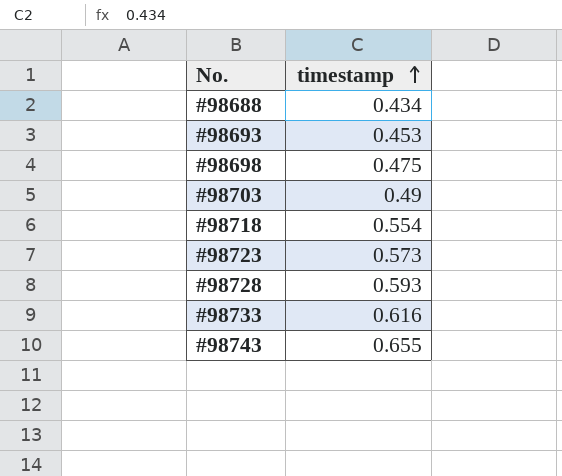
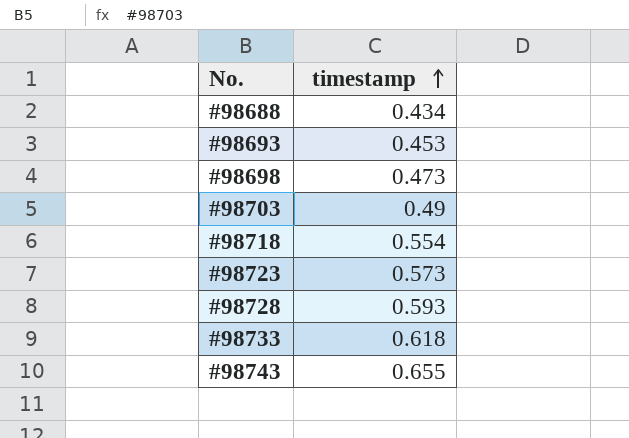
#98698 | timestamp: 0.475 -> 0.473
#98733 | timestamp: 0.616 -> 0.618

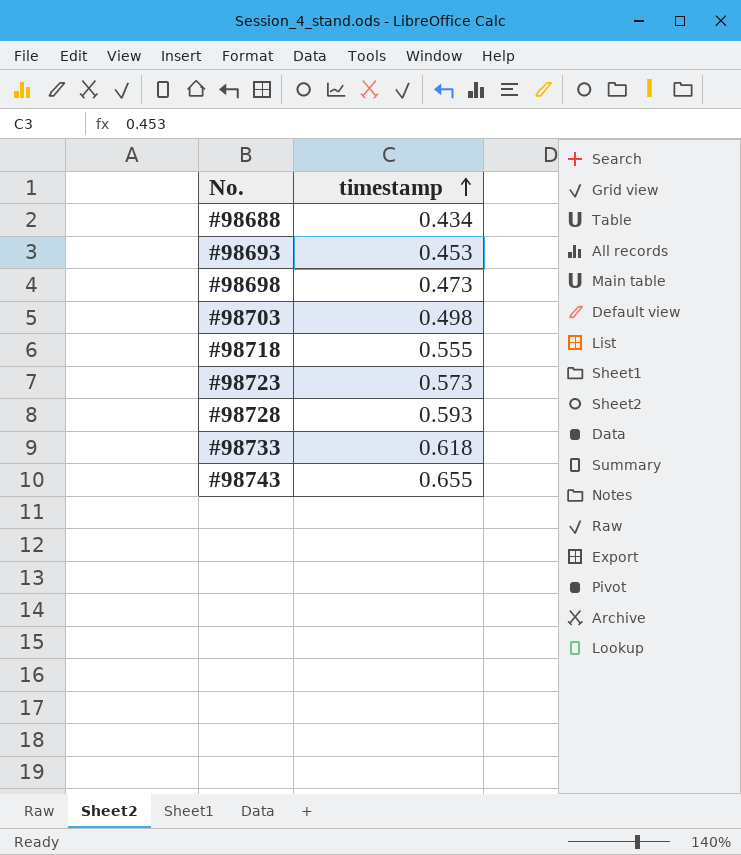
#98703 | timestamp: 0.49 -> 0.498
#98718 | timestamp: 0.554 -> 0.555

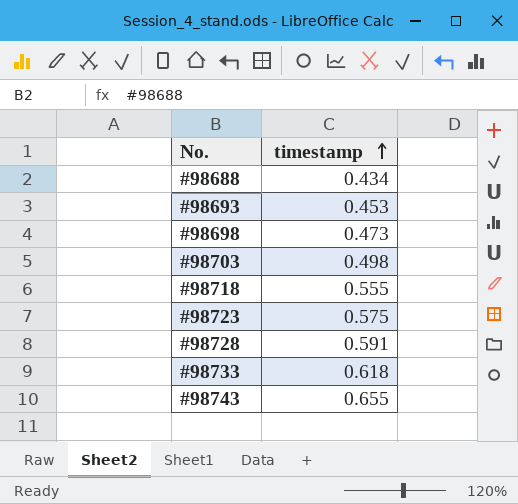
#98723 | timestamp: 0.573 -> 0.575
#98728 | timestamp: 0.593 -> 0.591

